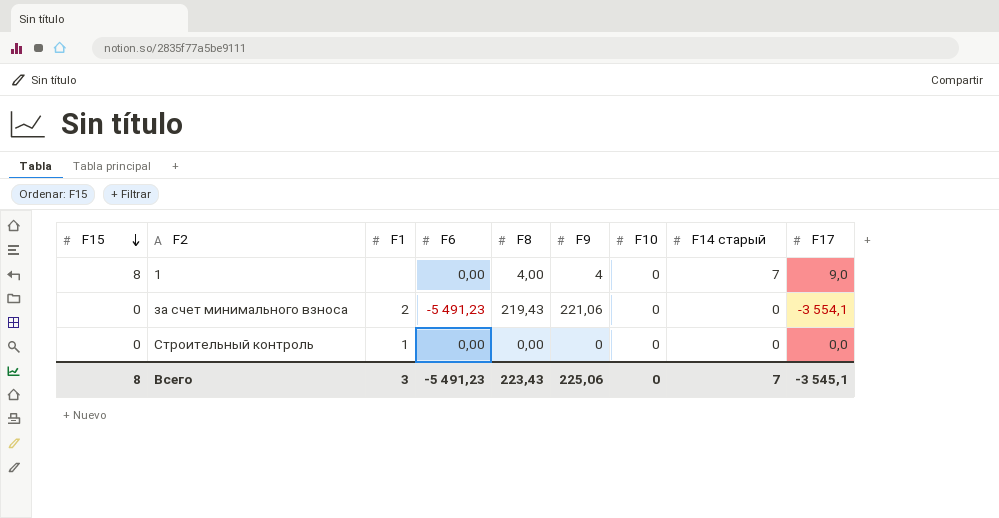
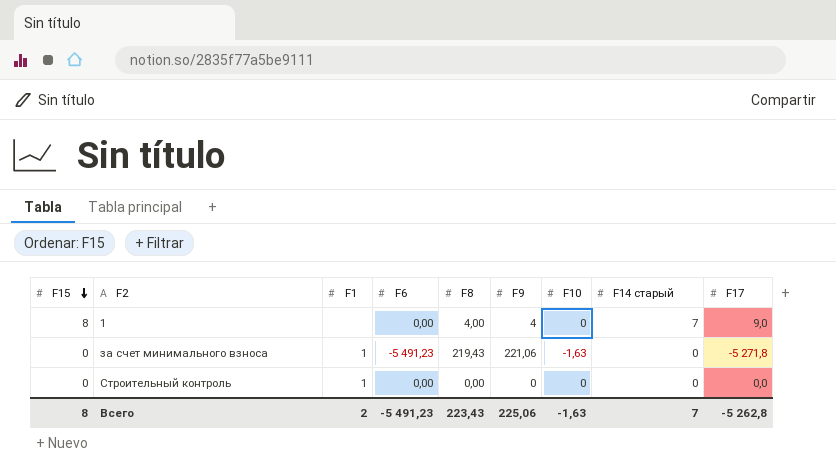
за счет минимального взноса | F1: 2 -> 1
за счет минимального взноса | F10: 0 -> -1,63
за счет минимального взноса | F17: -3 554,1 -> -5 271,8
Всего | F1: 3 -> 2
Всего | F10: 0 -> -1,63
Всего | F17: -3 545,1 -> -5 262,8

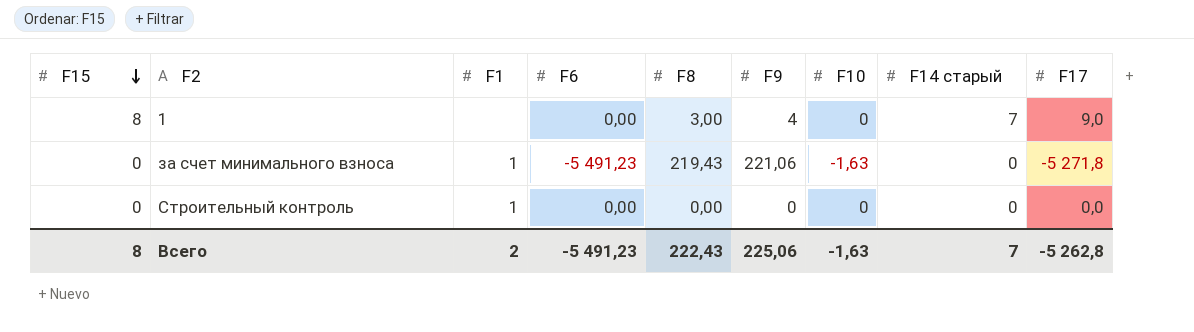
1 | F8: 4,00 -> 3,00
Всего | F8: 223,43 -> 222,43

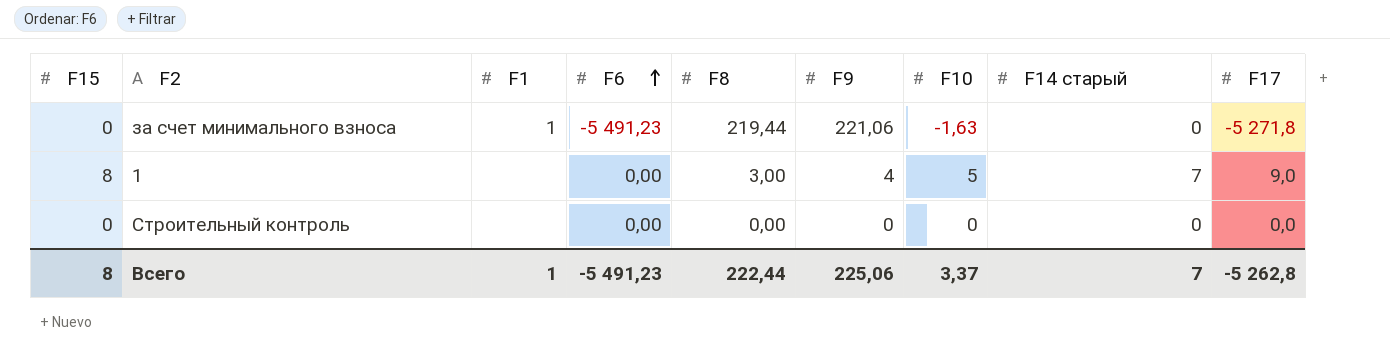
row order: F15 descending -> F6 ascending
за счет минимального взноса | F8: 219,43 -> 219,44
1 | F10: 0 -> 5
Строительный контроль | F1: 1 -> none
Всего | F1: 2 -> 1
Всего | F8: 222,43 -> 222,44
Всего | F10: -1,63 -> 3,37

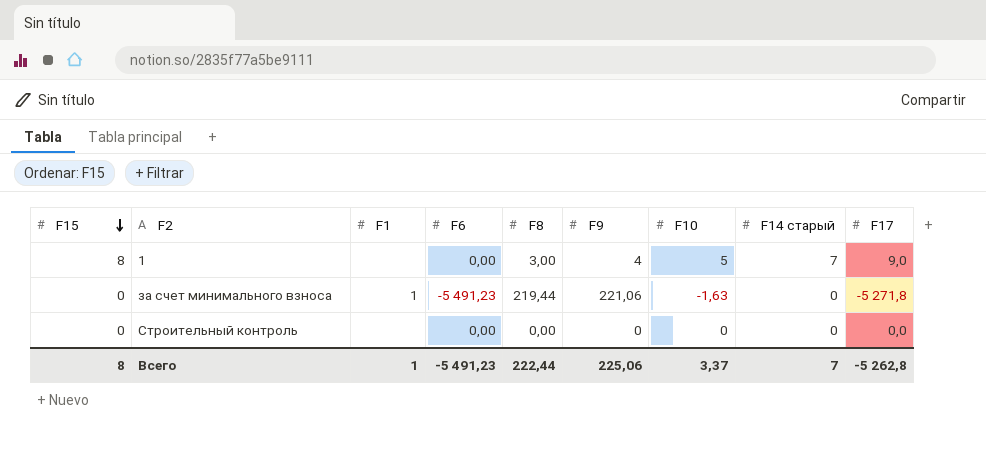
row order: F6 ascending -> F15 descending

